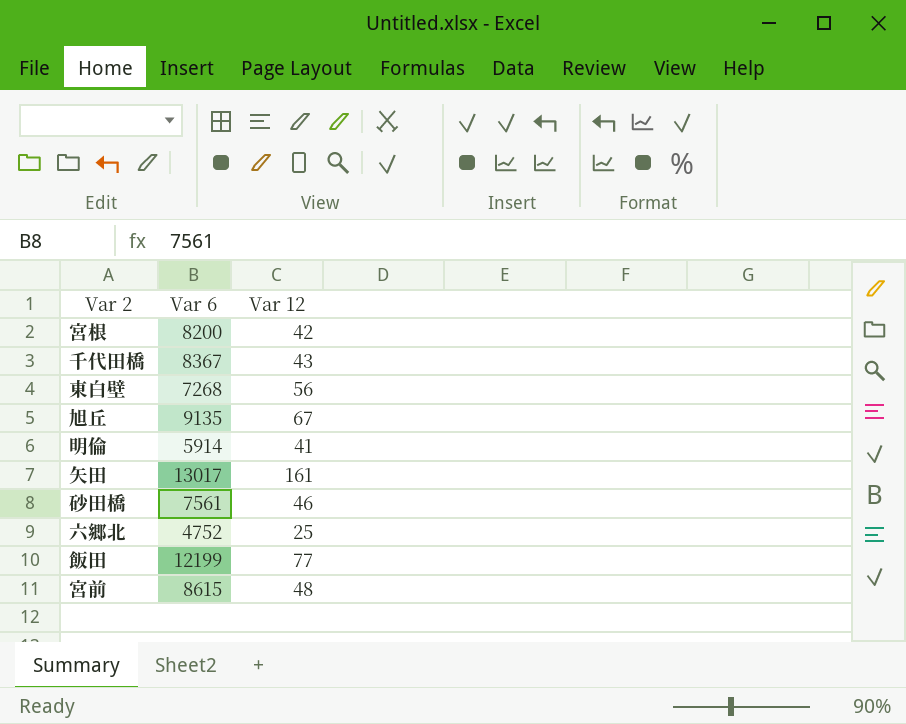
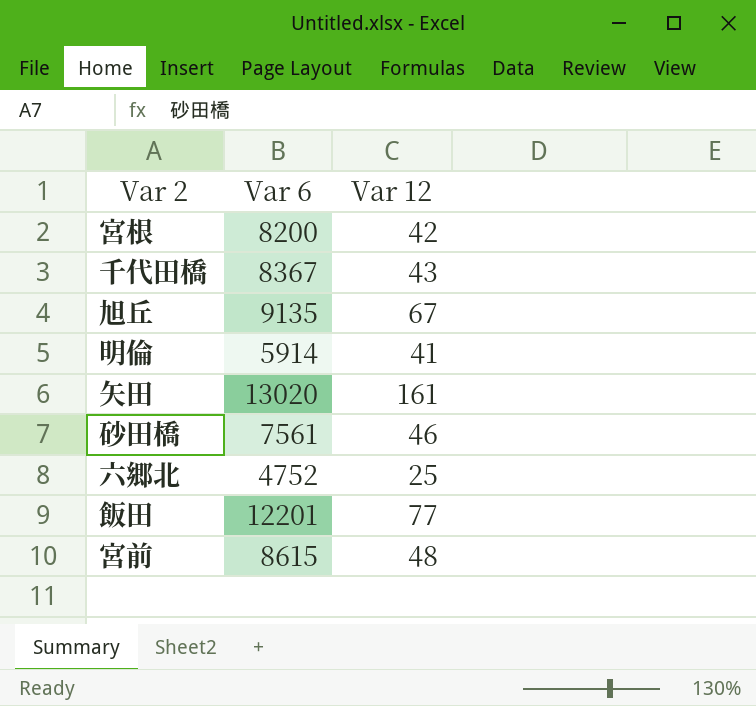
row 東白壁: 7268 | 56 -> none
矢田 | Var 6: 13017 -> 13020
飯田 | Var 6: 12199 -> 12201

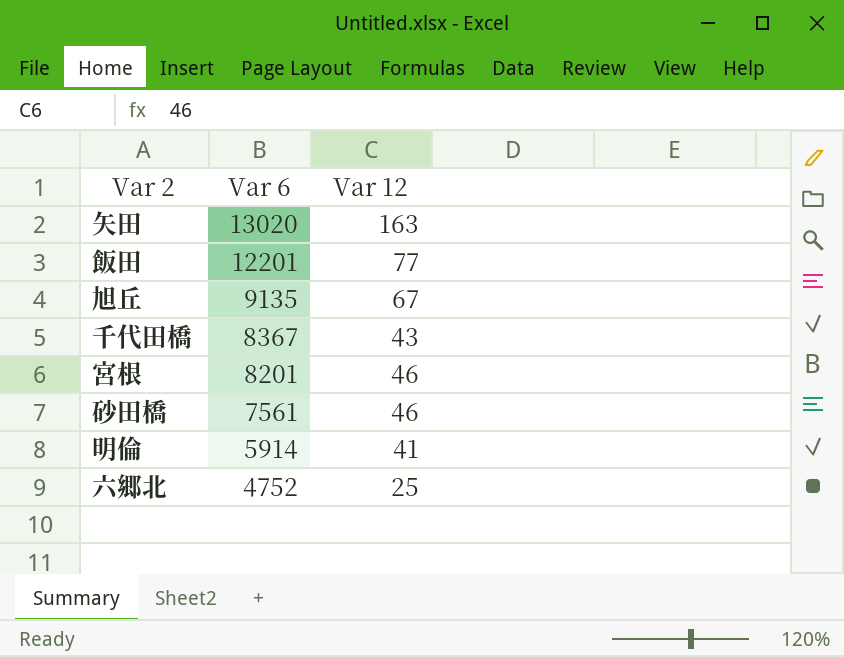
row order: none -> Var 6 descending
row 宮前: 8615 | 48 -> none
矢田 | Var 12: 161 -> 163
宮根 | Var 6: 8200 -> 8201
宮根 | Var 12: 42 -> 46

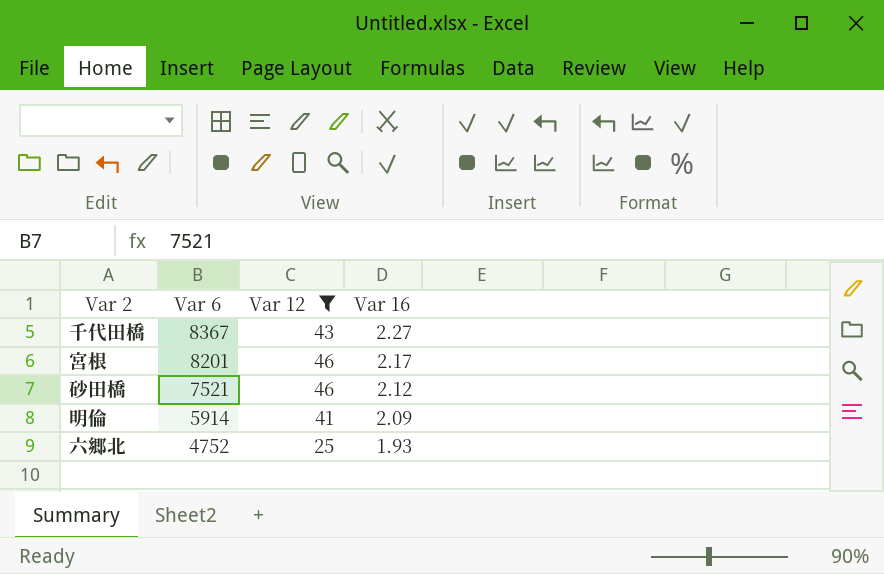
filter: none -> Var 12 <= 46
column Var 16 | position: none -> 4
砂田橋 | Var 6: 7561 -> 7521

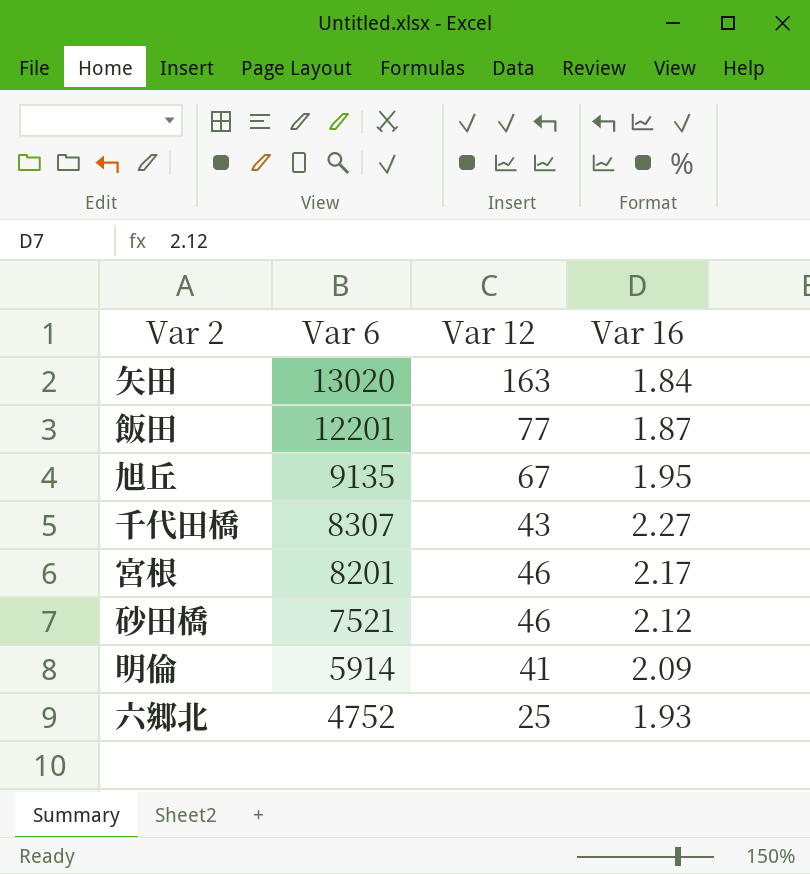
filter: Var 12 <= 46 -> none
千代田橋 | Var 6: 8367 -> 8307

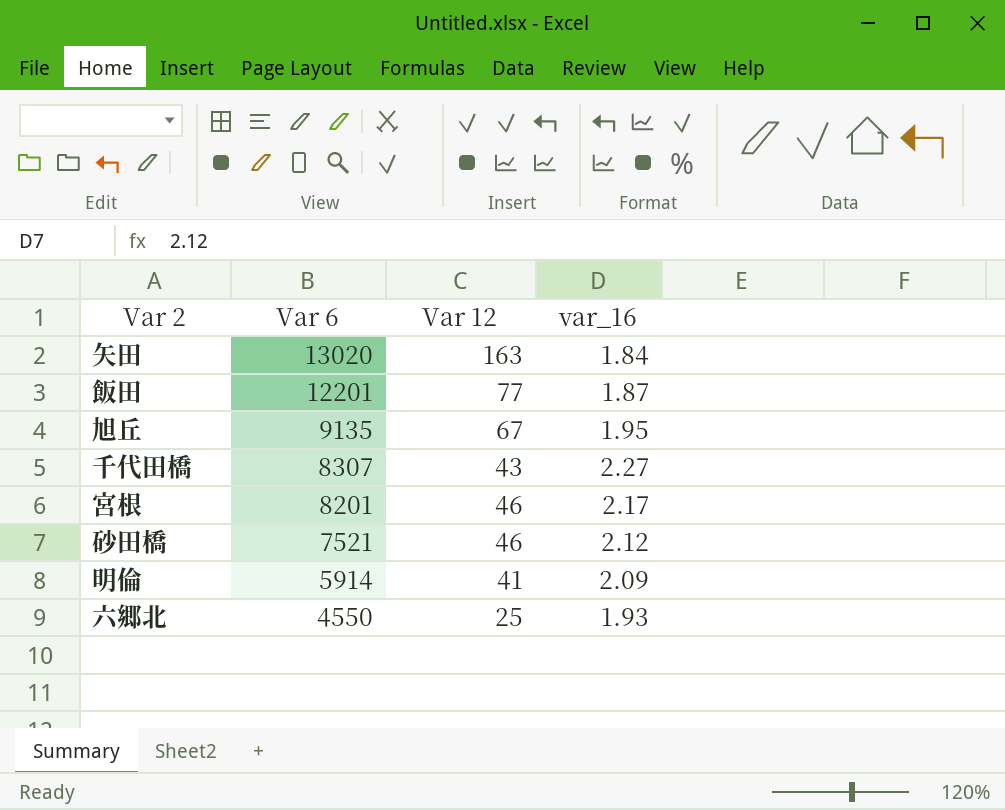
column name: Var 16 -> var_16
六郷北 | Var 6: 4752 -> 4550

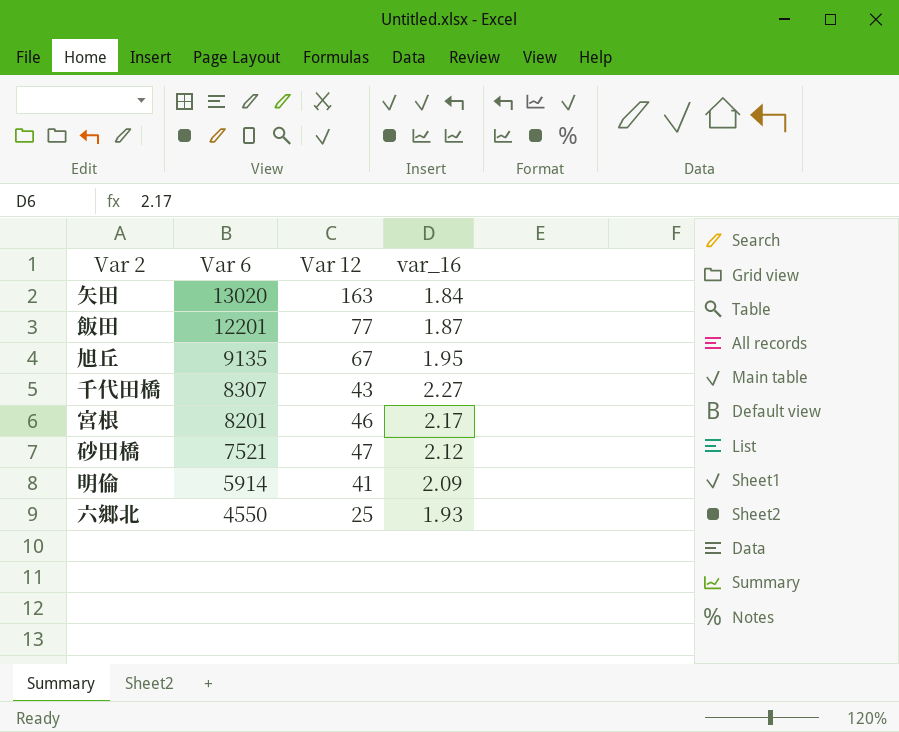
砂田橋 | Var 12: 46 -> 47

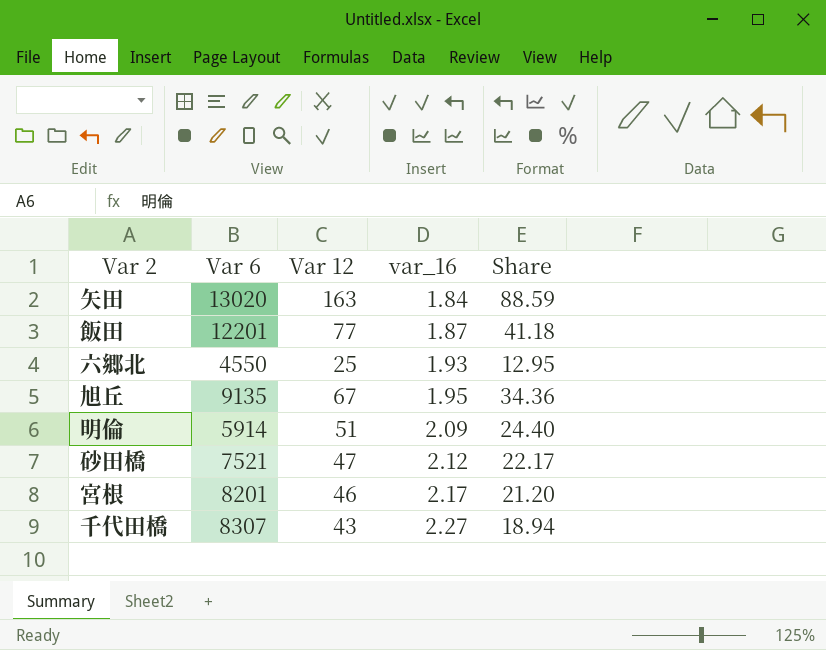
row order: Var 6 descending -> var_16 ascending
column Share | formula: none -> [Var 12] / [var_16]
明倫 | Var 12: 41 -> 51

